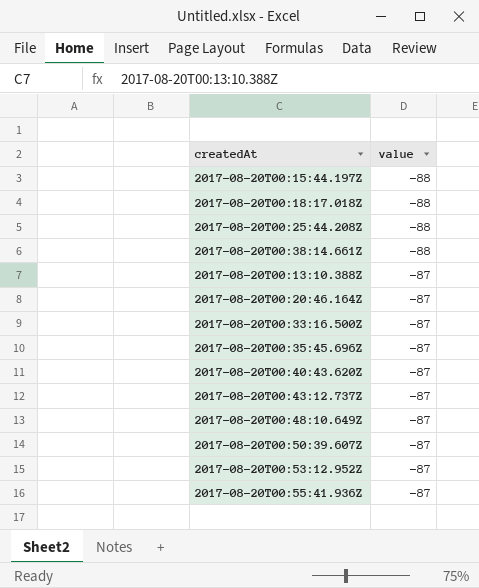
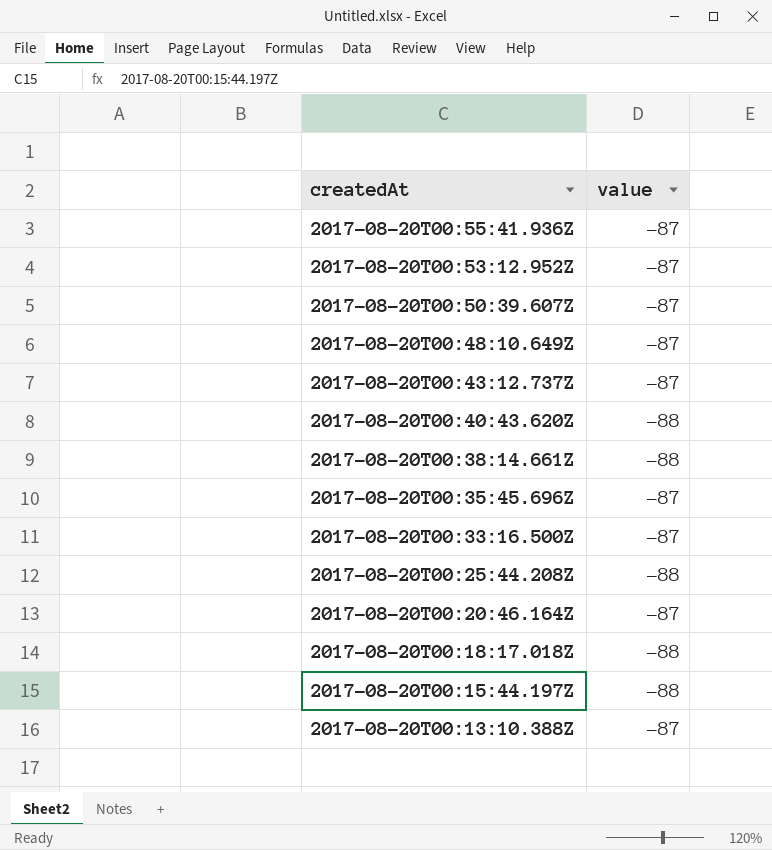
row order: value ascending -> createdAt descending
2017-08-20T00:40:43.620Z | value: -87 -> -88

